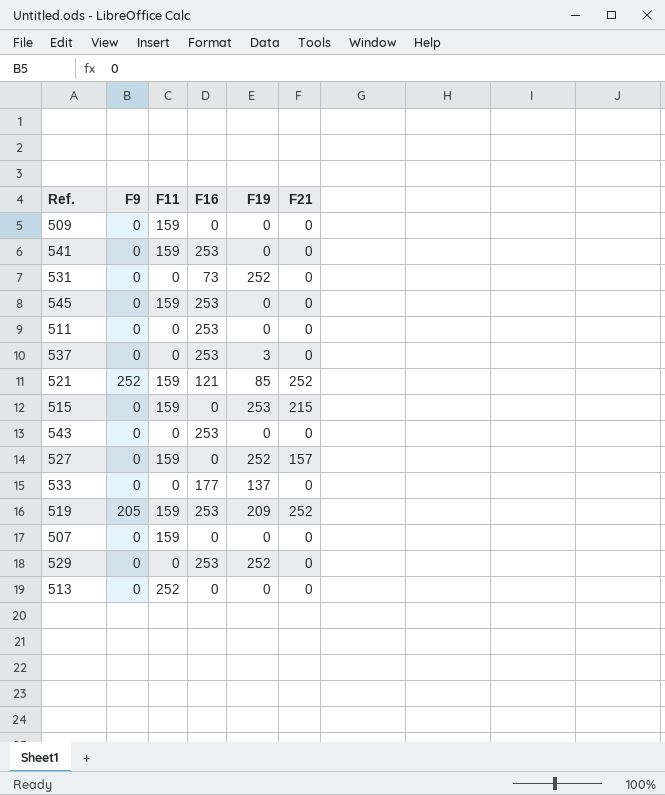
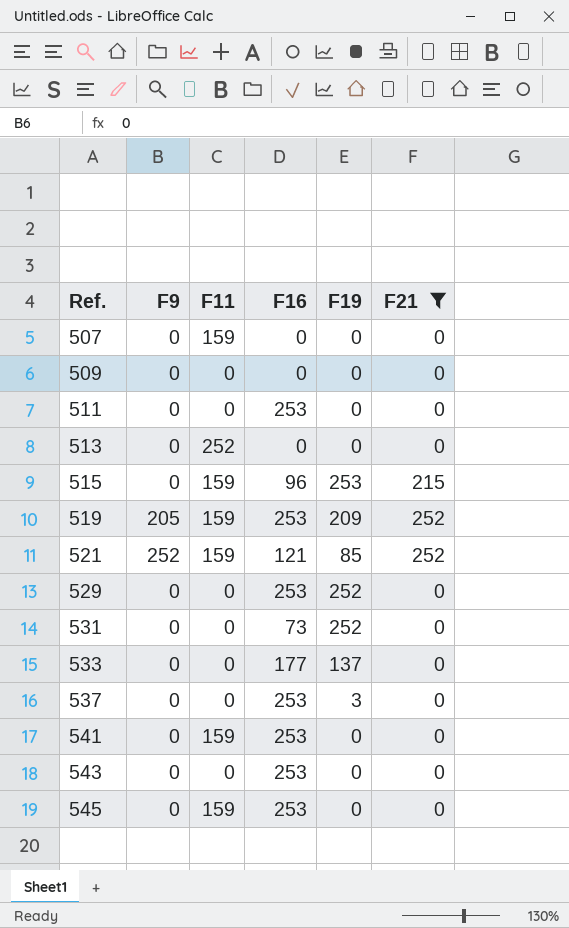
filter: none -> F21 != 157
row order: none -> Ref. ascending
509 | F11: 159 -> 0
515 | F16: 0 -> 96

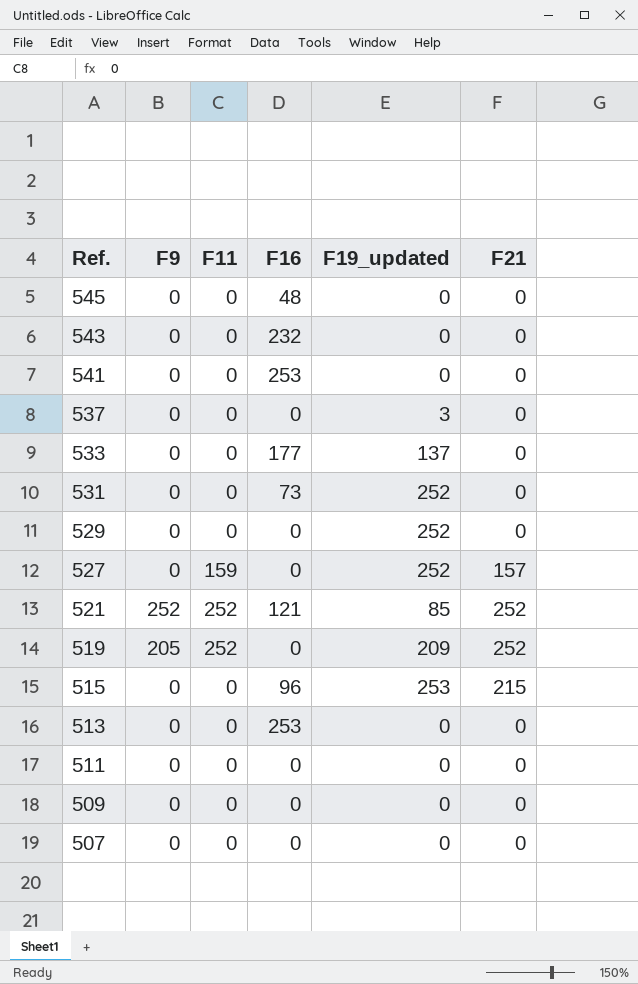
filter: F21 != 157 -> none
row order: Ref. ascending -> Ref. descending
column name: F19 -> F19_updated
545 | F11: 159 -> 0
545 | F16: 253 -> 48
543 | F16: 253 -> 232
541 | F11: 159 -> 0
537 | F16: 253 -> 0
529 | F16: 253 -> 0
521 | F11: 159 -> 252
519 | F11: 159 -> 252
519 | F16: 253 -> 0
515 | F11: 159 -> 0
513 | F11: 252 -> 0
513 | F16: 0 -> 253
511 | F16: 253 -> 0
507 | F11: 159 -> 0

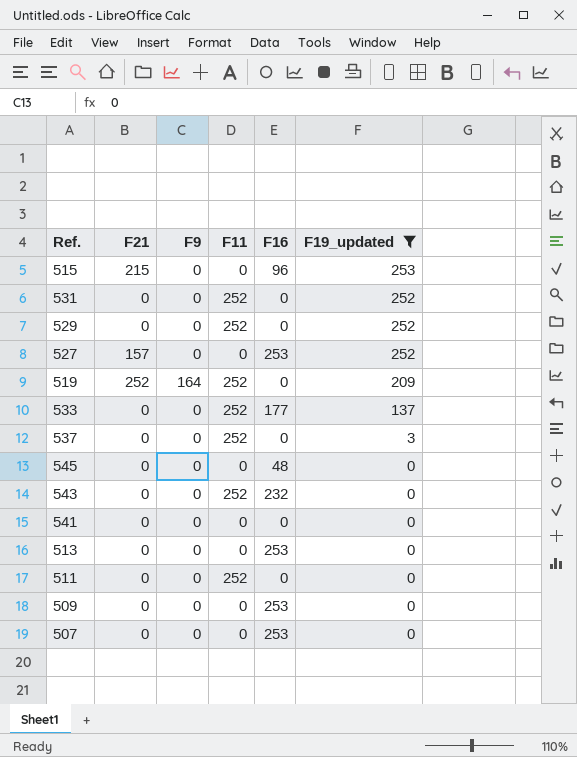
filter: none -> F19_updated != 85
row order: Ref. descending -> F19_updated descending
column F21 | position: 6 -> 2
531 | F11: 0 -> 252
531 | F16: 73 -> 0
529 | F11: 0 -> 252
527 | F11: 159 -> 0
527 | F16: 0 -> 253
519 | F9: 205 -> 164
533 | F11: 0 -> 252
537 | F11: 0 -> 252
543 | F11: 0 -> 252
541 | F16: 253 -> 0
511 | F11: 0 -> 252
509 | F16: 0 -> 253
507 | F16: 0 -> 253

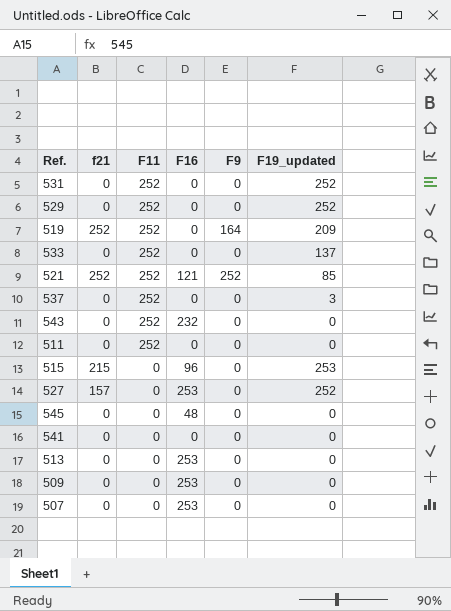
filter: F19_updated != 85 -> none
row order: F19_updated descending -> F11 descending
column name: F21 -> f21
column F9 | position: 3 -> 5
533 | F16: 177 -> 0

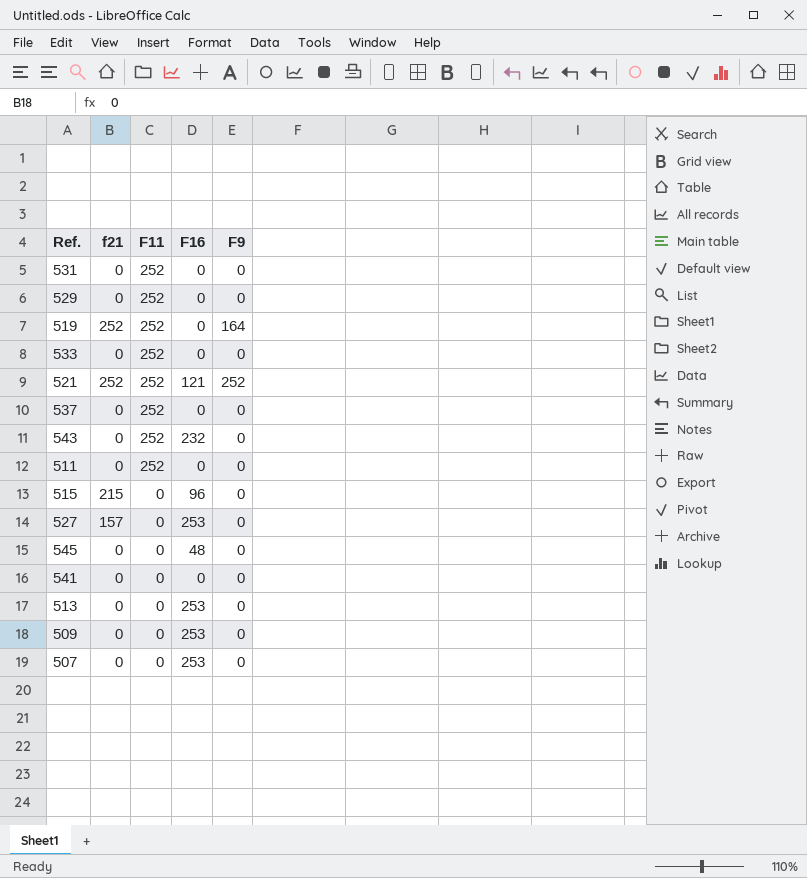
column F19_updated | position: 6 -> none

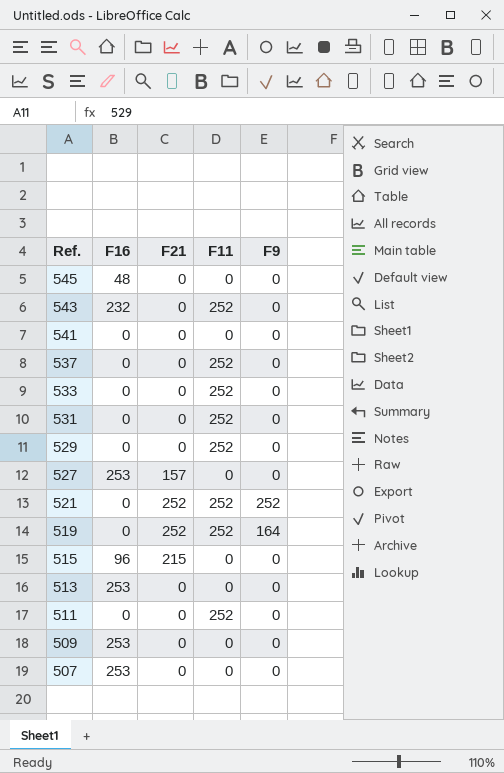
row order: F11 descending -> Ref. descending
column F16 | position: 4 -> 2
column name: f21 -> F21
521 | F16: 121 -> 0

